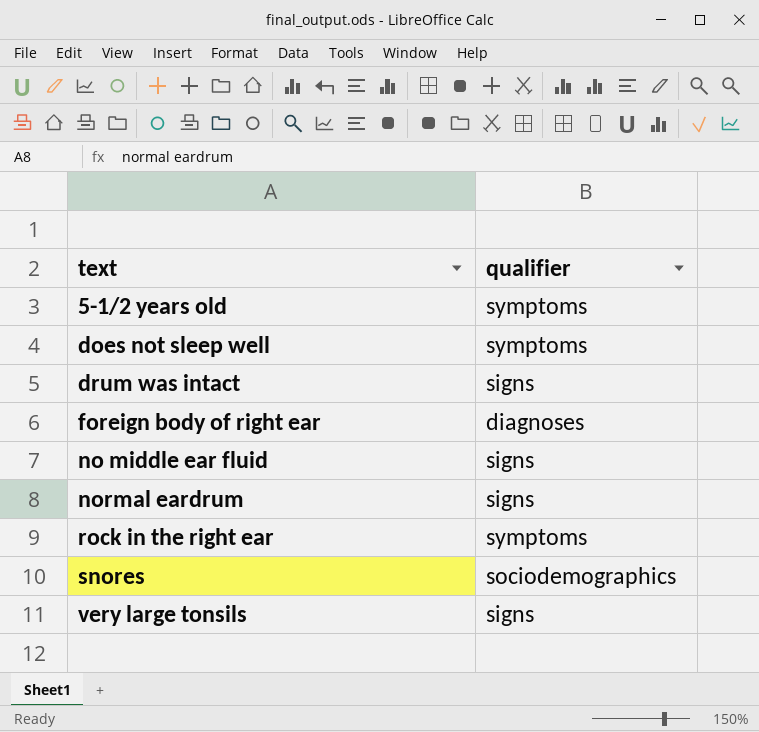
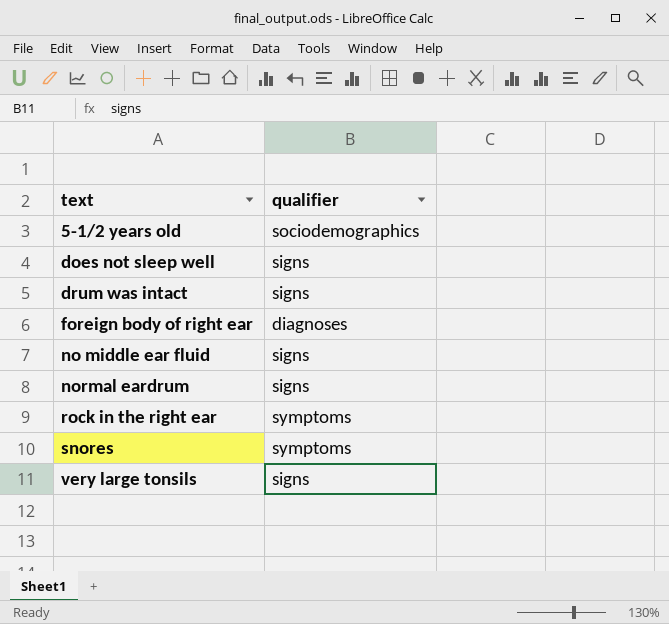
5-1/2 years old | qualifier: symptoms -> sociodemographics
does not sleep well | qualifier: symptoms -> signs
snores | qualifier: sociodemographics -> symptoms

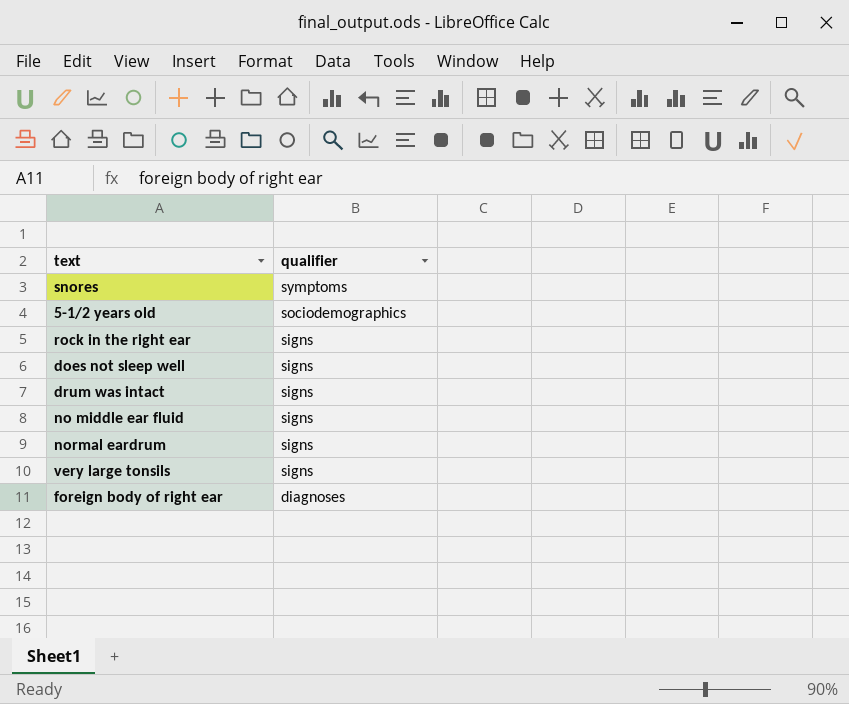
row order: text ascending -> qualifier descending
rock in the right ear | qualifier: symptoms -> signs

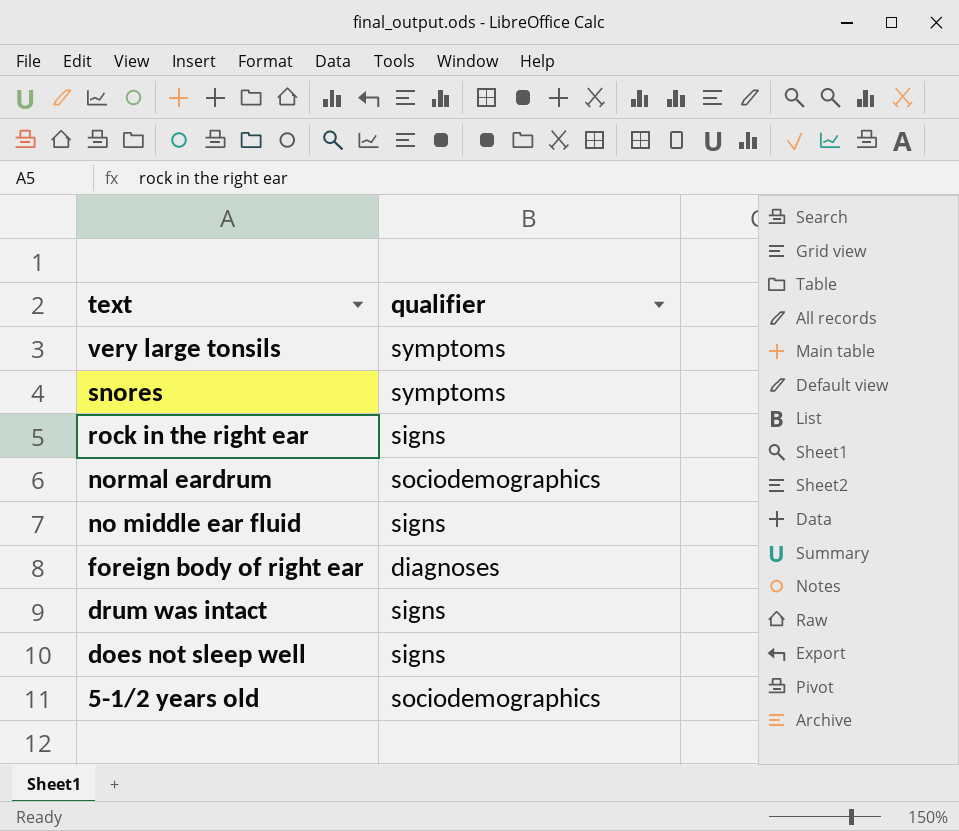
row order: qualifier descending -> text descending
very large tonsils | qualifier: signs -> symptoms
normal eardrum | qualifier: signs -> sociodemographics

